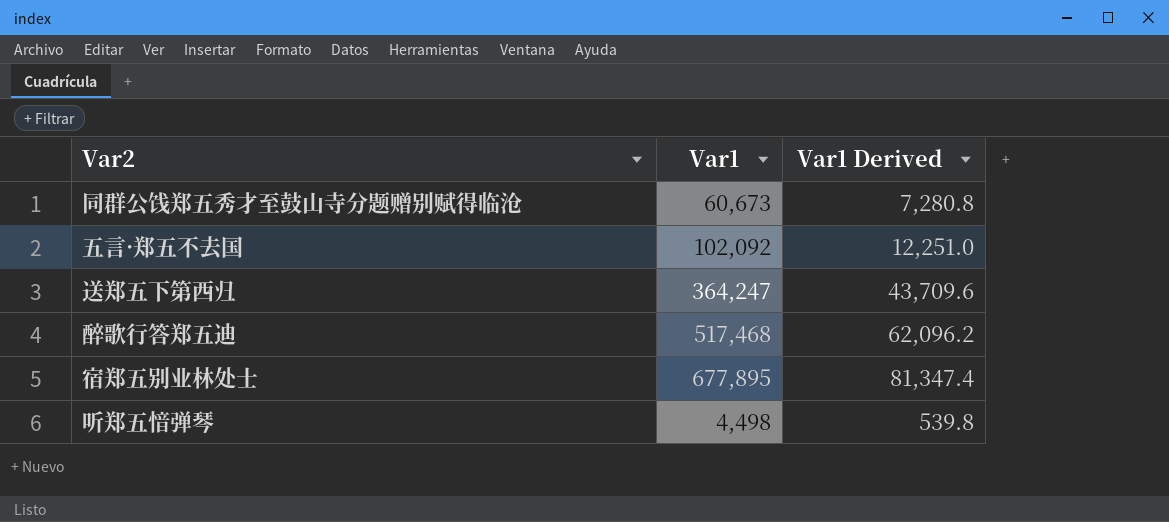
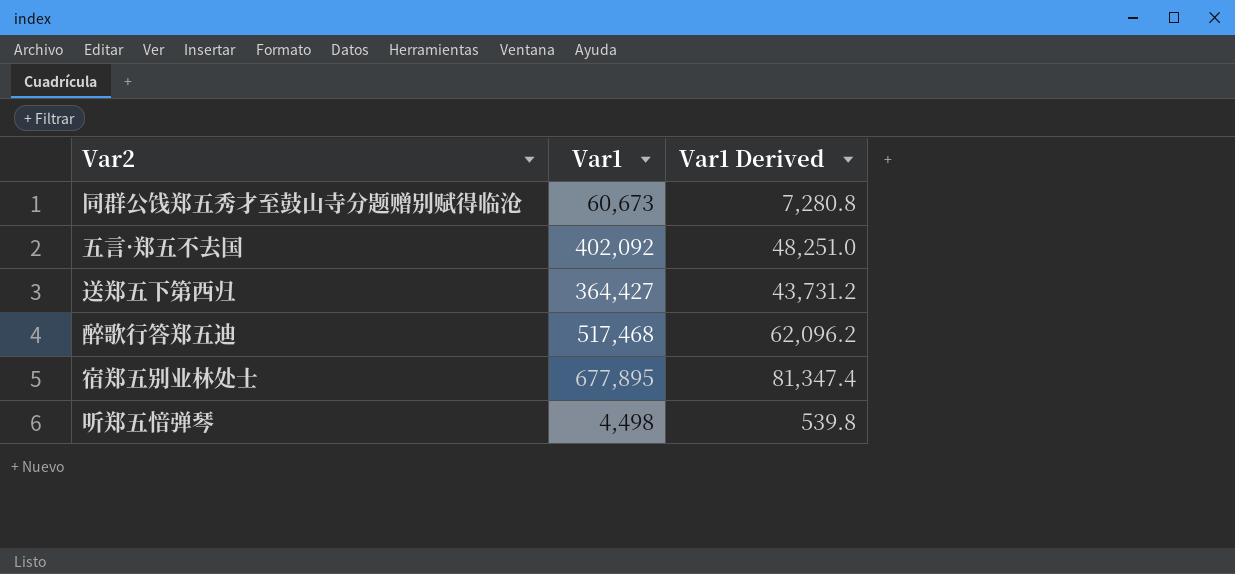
五言·郑五不去国 | Var1: 102,092 -> 402,092
五言·郑五不去国 | Var1 Derived: 12,251.0 -> 48,251.0
送郑五下第西归 | Var1: 364,247 -> 364,427
送郑五下第西归 | Var1 Derived: 43,709.6 -> 43,731.2

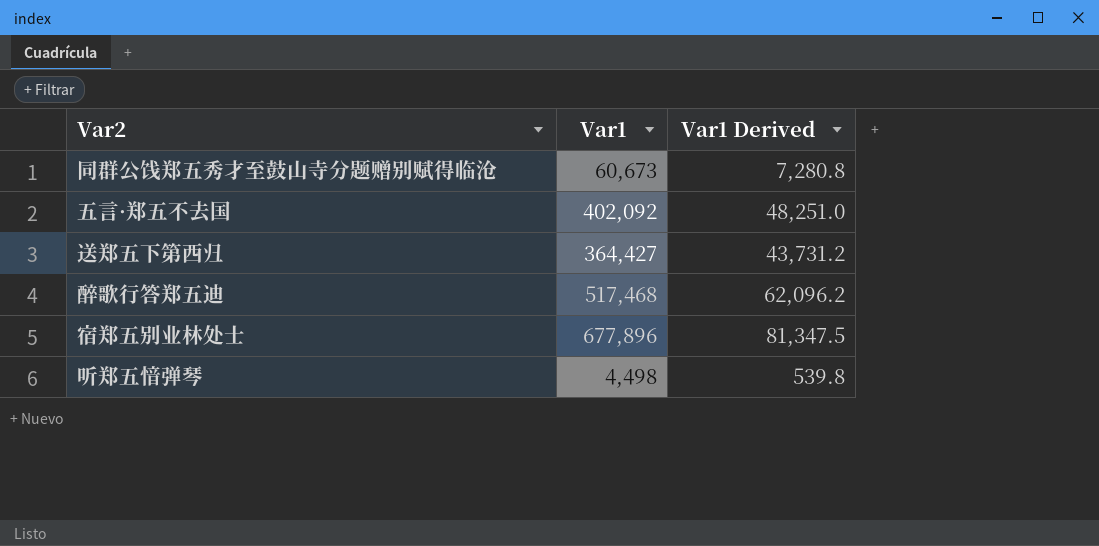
宿郑五别业林处士 | Var1: 677,895 -> 677,896
宿郑五别业林处士 | Var1 Derived: 81,347.4 -> 81,347.5

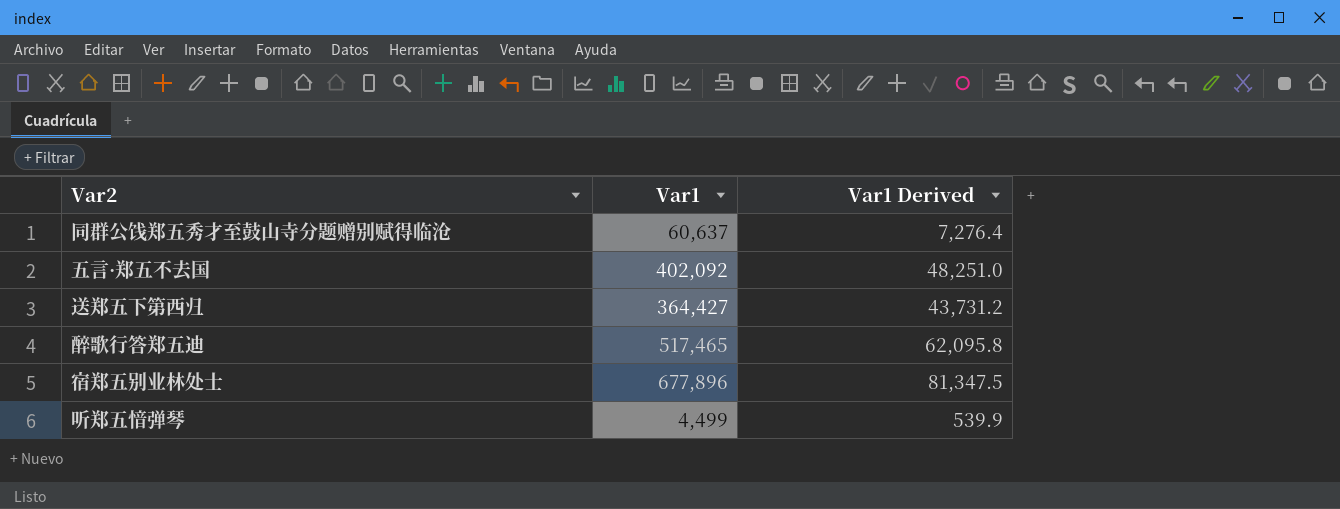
同群公饯郑五秀才至鼓山寺分题赠别赋得临沧 | Var1: 60,673 -> 60,637
同群公饯郑五秀才至鼓山寺分题赠别赋得临沧 | Var1 Derived: 7,280.8 -> 7,276.4
醉歌行答郑五迪 | Var1: 517,468 -> 517,465
醉歌行答郑五迪 | Var1 Derived: 62,096.2 -> 62,095.8
听郑五愔弹琴 | Var1: 4,498 -> 4,499
听郑五愔弹琴 | Var1 Derived: 539.8 -> 539.9

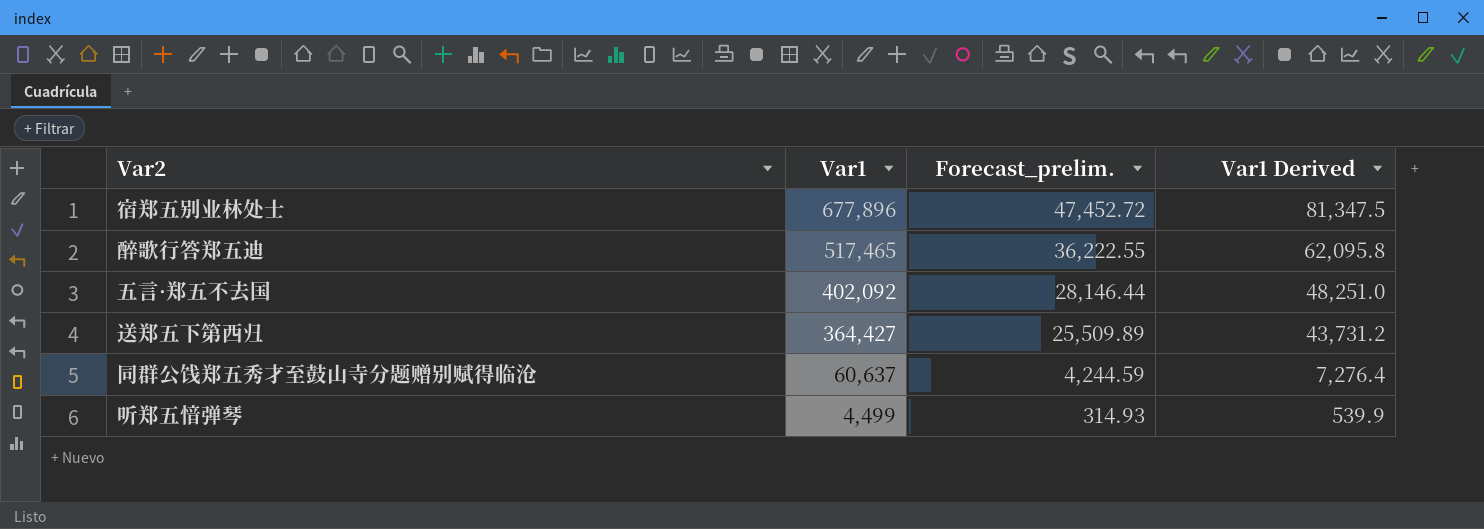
row order: none -> Var1 descending
column Forecast_prelim. | formula: none -> [Var1] * 0.07

